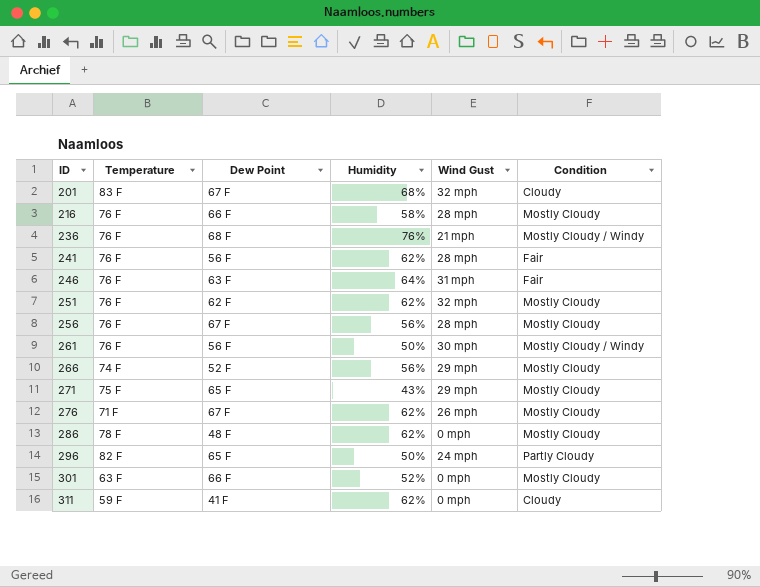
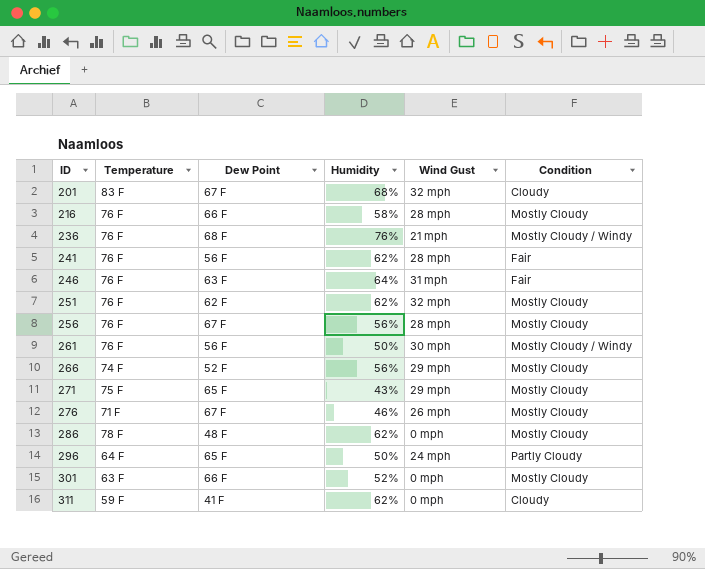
276 | Humidity: 62% -> 46%
296 | Temperature: 82 F -> 64 F

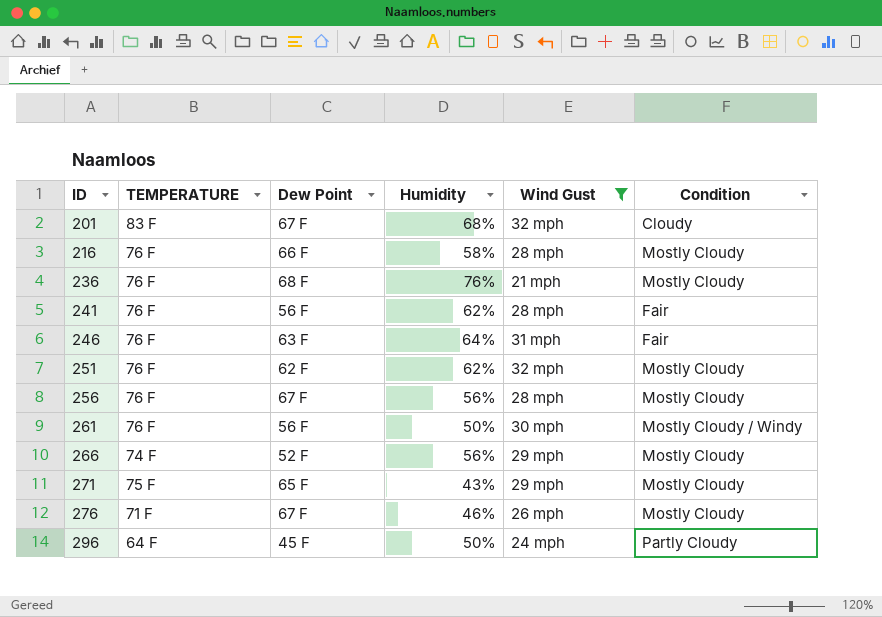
filter: none -> Wind Gust != 0 mph
column name: Temperature -> TEMPERATURE
236 | Condition: Mostly Cloudy / Windy -> Mostly Cloudy
296 | Dew Point: 65 F -> 45 F

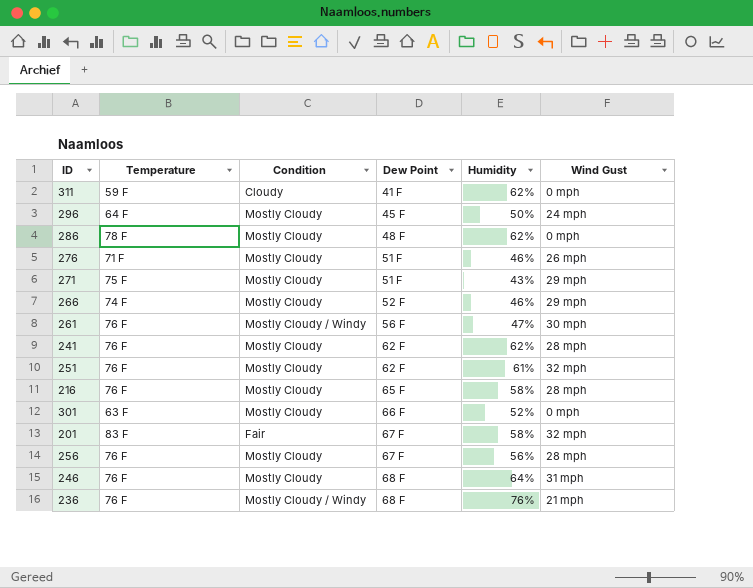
filter: Wind Gust != 0 mph -> none
row order: ID ascending -> Dew Point ascending
column name: TEMPERATURE -> Temperature
column Condition | position: 6 -> 3
296 | Condition: Partly Cloudy -> Mostly Cloudy
276 | Dew Point: 67 F -> 51 F
271 | Dew Point: 65 F -> 51 F
266 | Humidity: 56% -> 46%
261 | Humidity: 50% -> 47%
241 | Condition: Fair -> Mostly Cloudy
241 | Dew Point: 56 F -> 62 F
251 | Humidity: 62% -> 61%
216 | Dew Point: 66 F -> 65 F
201 | Condition: Cloudy -> Fair
201 | Humidity: 68% -> 58%
246 | Condition: Fair -> Mostly Cloudy
246 | Dew Point: 63 F -> 68 F
236 | Condition: Mostly Cloudy -> Mostly Cloudy / Windy

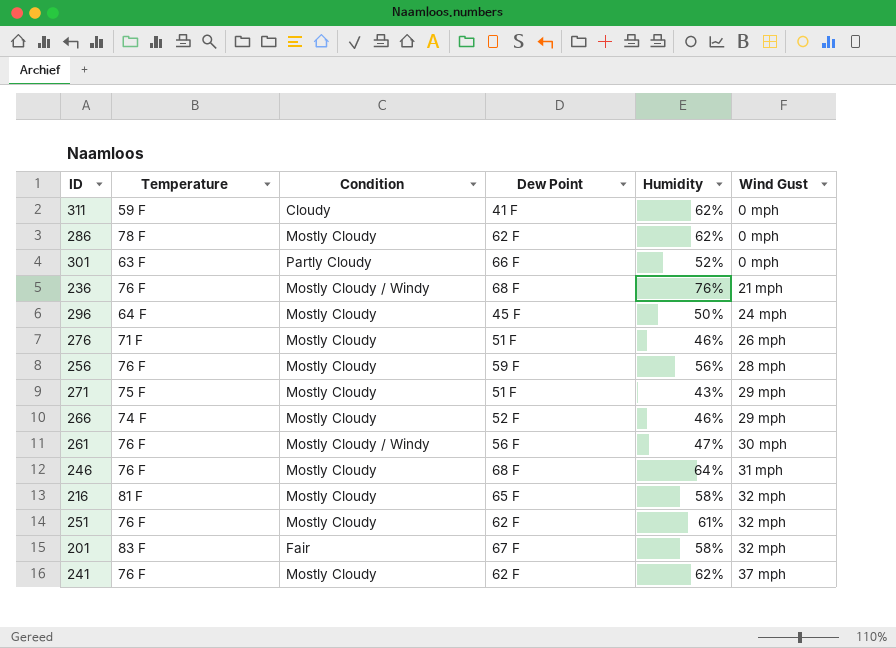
row order: Dew Point ascending -> Wind Gust ascending
286 | Dew Point: 48 F -> 62 F
301 | Condition: Mostly Cloudy -> Partly Cloudy
256 | Dew Point: 67 F -> 59 F
216 | Temperature: 76 F -> 81 F
216 | Wind Gust: 28 mph -> 32 mph
241 | Wind Gust: 28 mph -> 37 mph

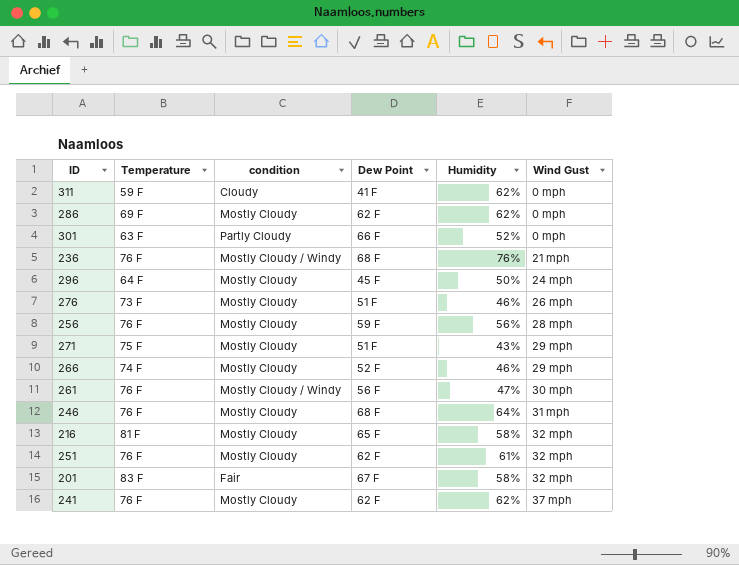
column name: Condition -> condition
286 | Temperature: 78 F -> 69 F
276 | Temperature: 71 F -> 73 F

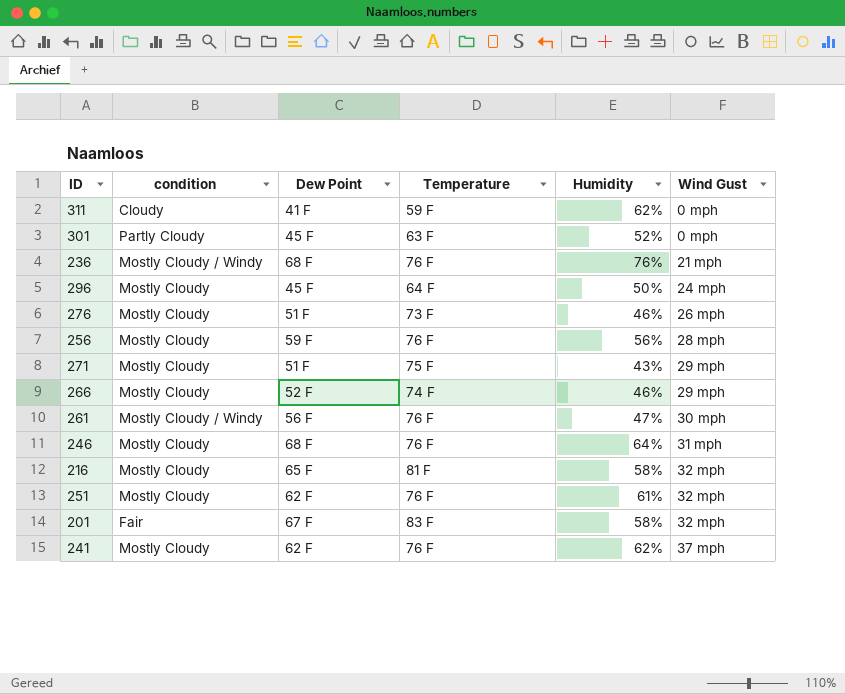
column Temperature | position: 2 -> 4
row 286: 69 F | Mostly Cloudy | 62 F | 62% | 0 mph -> none
301 | Dew Point: 66 F -> 45 F

